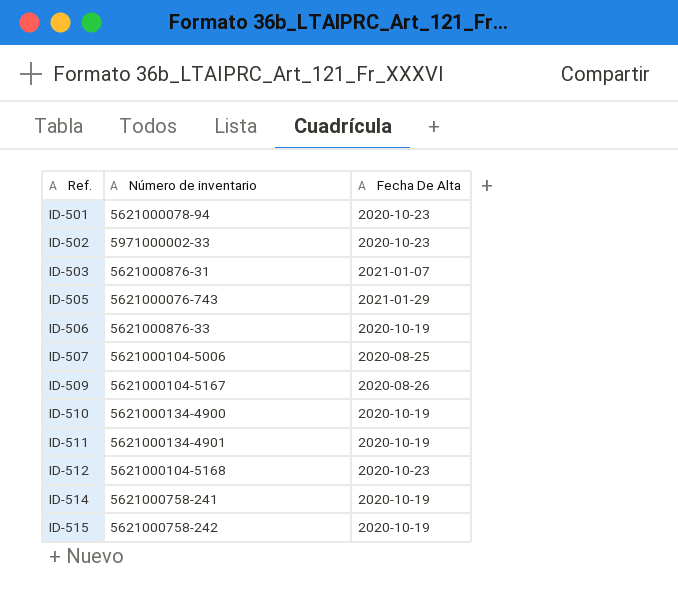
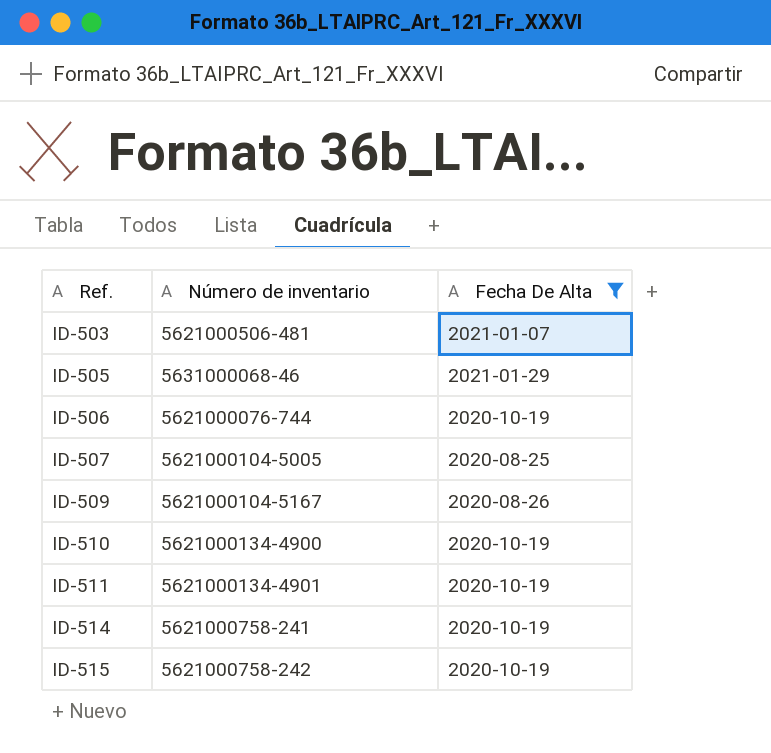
filter: none -> Fecha De Alta != 2020-10-23
ID-503 | Número de inventario: 5621000876-31 -> 5621000506-481
ID-505 | Número de inventario: 5621000076-743 -> 5631000068-46
ID-506 | Número de inventario: 5621000876-33 -> 5621000076-744
ID-507 | Número de inventario: 5621000104-5006 -> 5621000104-5005

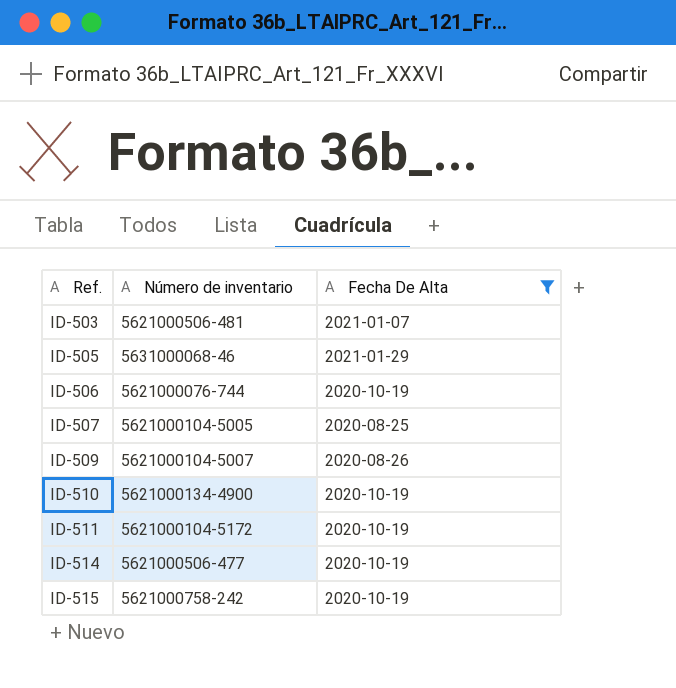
ID-509 | Número de inventario: 5621000104-5167 -> 5621000104-5007
ID-511 | Número de inventario: 5621000134-4901 -> 5621000104-5172
ID-514 | Número de inventario: 5621000758-241 -> 5621000506-477

